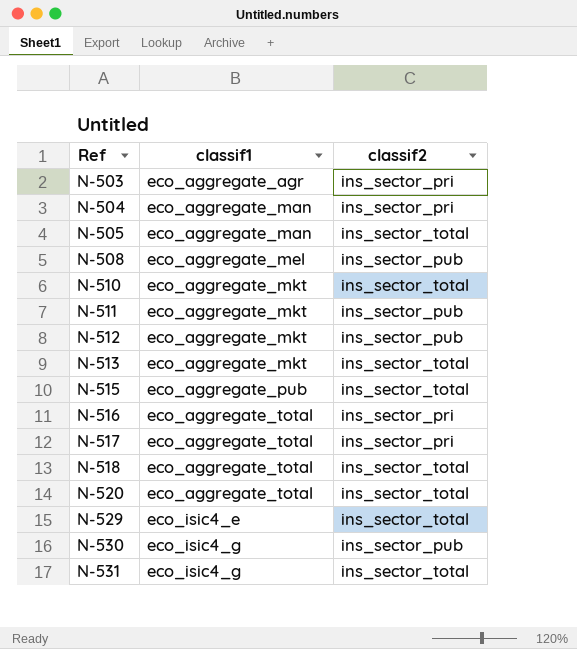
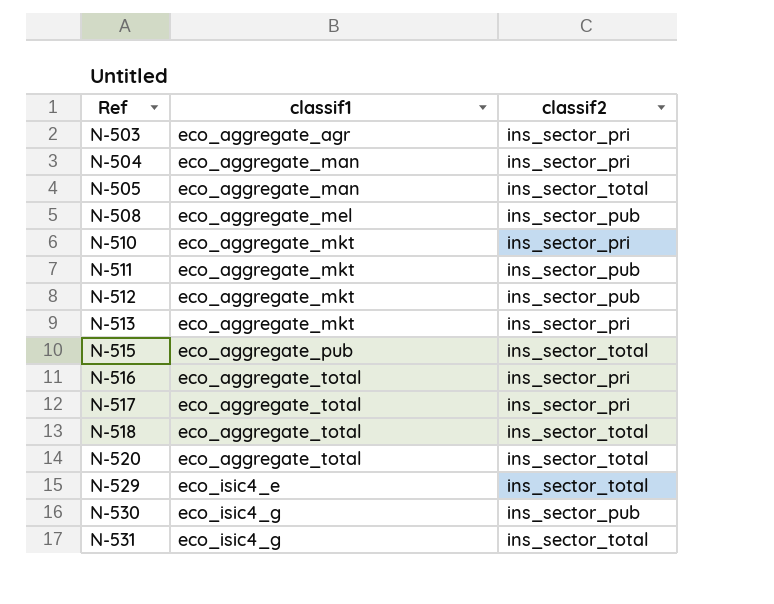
N-510 | classif2: ins_sector_total -> ins_sector_pri
N-513 | classif2: ins_sector_total -> ins_sector_pri

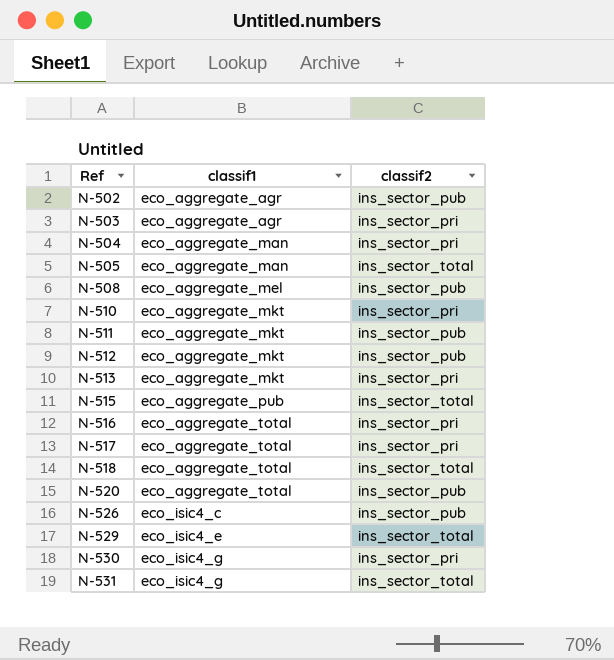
row N-502: none -> eco_aggregate_agr | ins_sector_pub
N-520 | classif2: ins_sector_total -> ins_sector_pub
row N-526: none -> eco_isic4_c | ins_sector_pub
N-530 | classif2: ins_sector_pub -> ins_sector_pri

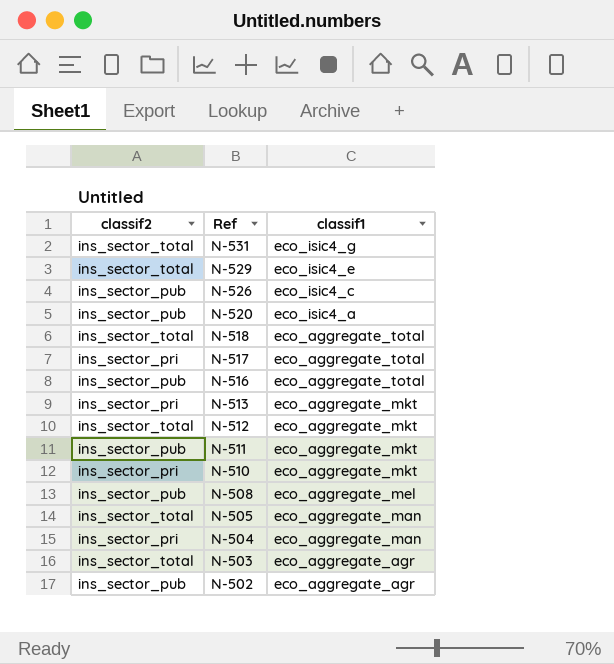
row order: Ref ascending -> Ref descending
column classif2 | position: 3 -> 1
row N-515: eco_aggregate_pub | ins_sector_total -> none
row N-530: eco_isic4_g | ins_sector_pri -> none
N-520 | classif1: eco_aggregate_total -> eco_isic4_a
N-516 | classif2: ins_sector_pri -> ins_sector_pub
N-512 | classif2: ins_sector_pub -> ins_sector_total
N-503 | classif2: ins_sector_pri -> ins_sector_total

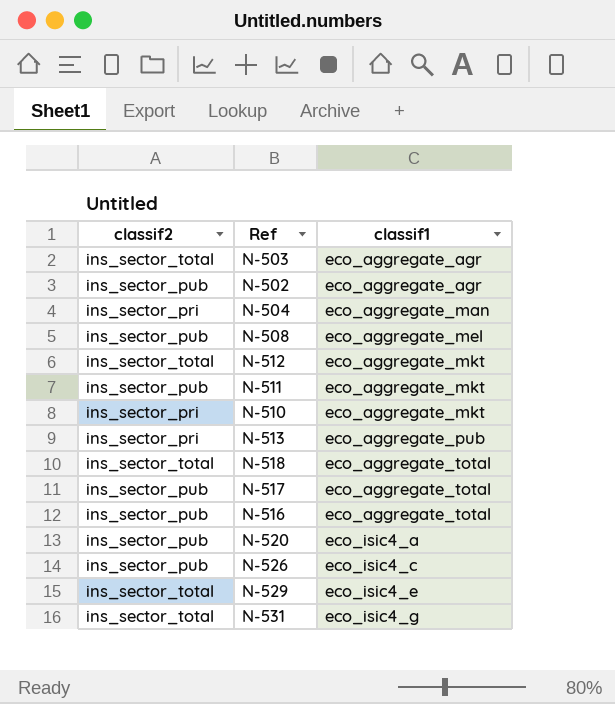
row order: Ref descending -> classif1 ascending
row N-505: ins_sector_total | eco_aggregate_man -> none
N-513 | classif1: eco_aggregate_mkt -> eco_aggregate_pub
N-517 | classif2: ins_sector_pri -> ins_sector_pub

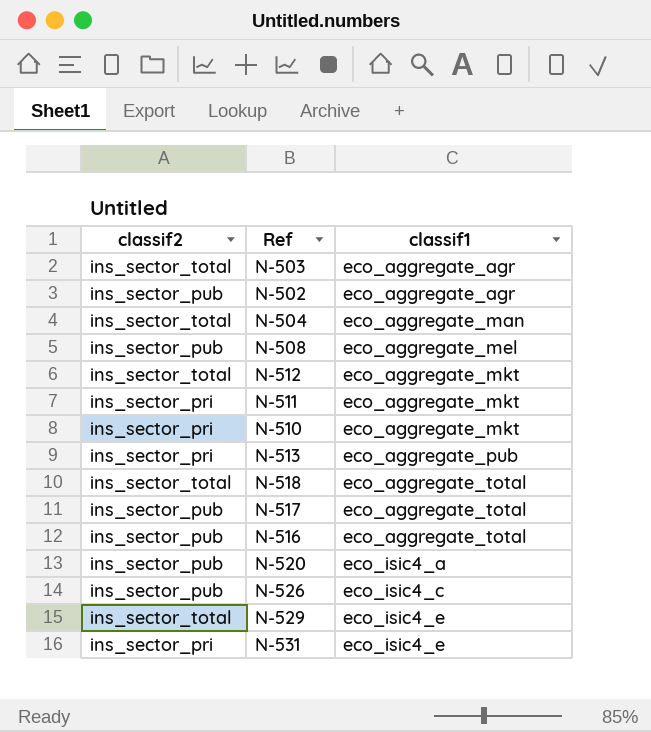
N-504 | classif2: ins_sector_pri -> ins_sector_total
N-511 | classif2: ins_sector_pub -> ins_sector_pri
N-531 | classif2: ins_sector_total -> ins_sector_pri
N-531 | classif1: eco_isic4_g -> eco_isic4_e

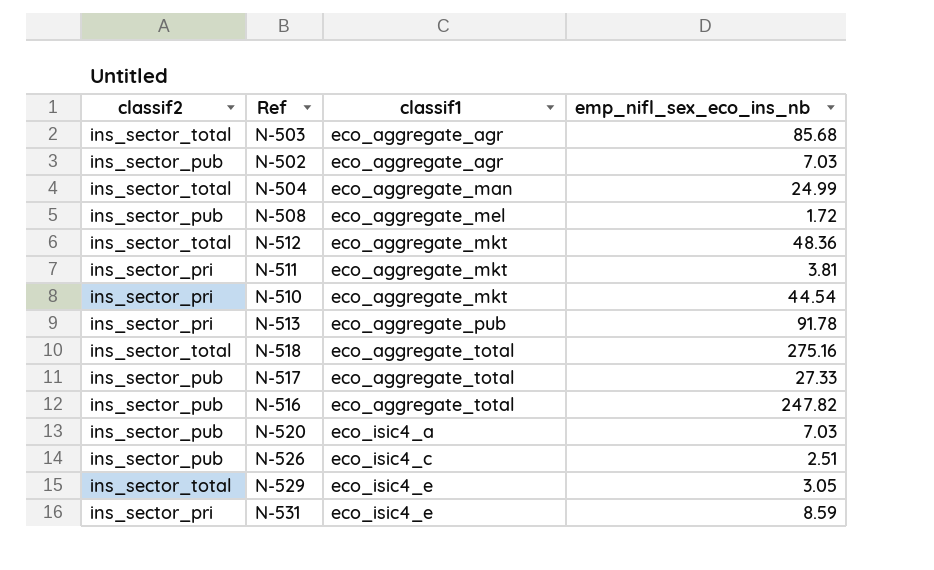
column emp_nifl_sex_eco_ins_nb | position: none -> 4

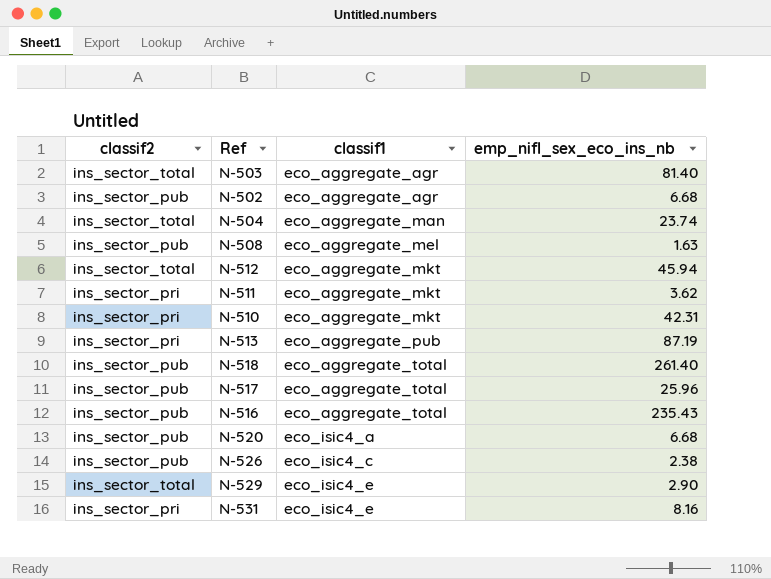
N-503 | emp_nifl_sex_eco_ins_nb: 85.68 -> 81.40
N-502 | emp_nifl_sex_eco_ins_nb: 7.03 -> 6.68
N-504 | emp_nifl_sex_eco_ins_nb: 24.99 -> 23.74
N-508 | emp_nifl_sex_eco_ins_nb: 1.72 -> 1.63
N-512 | emp_nifl_sex_eco_ins_nb: 48.36 -> 45.94
N-511 | emp_nifl_sex_eco_ins_nb: 3.81 -> 3.62
N-510 | emp_nifl_sex_eco_ins_nb: 44.54 -> 42.31
N-513 | emp_nifl_sex_eco_ins_nb: 91.78 -> 87.19
N-518 | classif2: ins_sector_total -> ins_sector_pub
N-518 | emp_nifl_sex_eco_ins_nb: 275.16 -> 261.40
N-517 | emp_nifl_sex_eco_ins_nb: 27.33 -> 25.96
N-516 | emp_nifl_sex_eco_ins_nb: 247.82 -> 235.43
N-520 | emp_nifl_sex_eco_ins_nb: 7.03 -> 6.68
N-526 | emp_nifl_sex_eco_ins_nb: 2.51 -> 2.38
N-529 | emp_nifl_sex_eco_ins_nb: 3.05 -> 2.90
N-531 | emp_nifl_sex_eco_ins_nb: 8.59 -> 8.16

